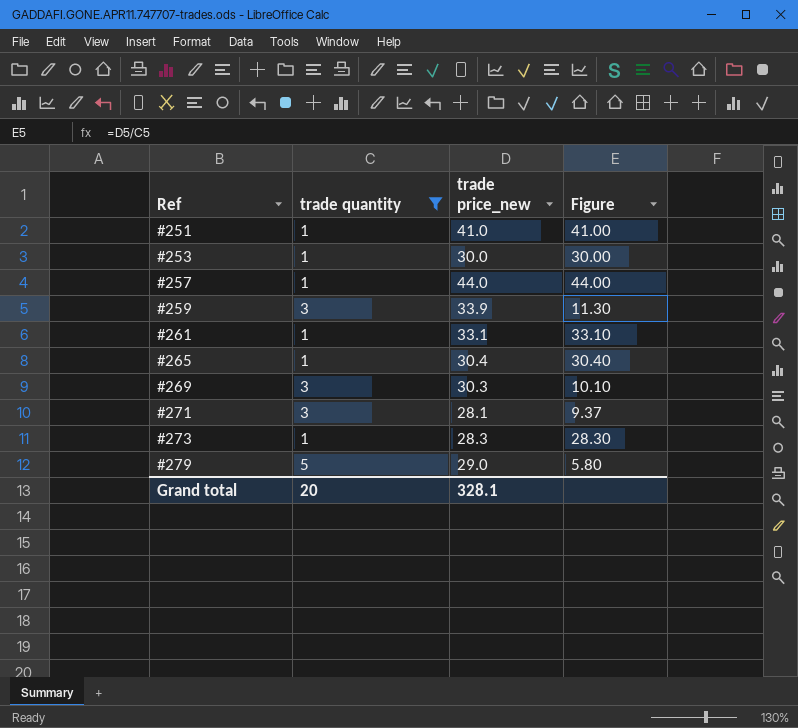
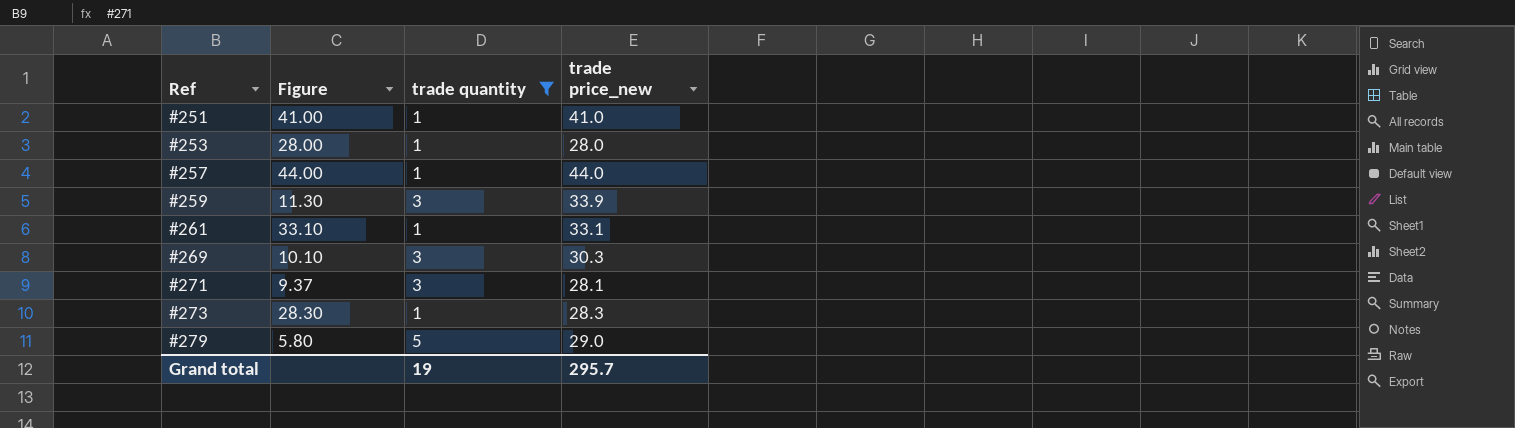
column Figure | position: 4 -> 2
row #265: 1 | 30.4 | 30.40 -> none
#253 | Figure: 30.00 -> 28.00
#253 | trade price_new: 30.0 -> 28.0
Grand total | trade quantity: 20 -> 19
Grand total | trade price_new: 328.1 -> 295.7

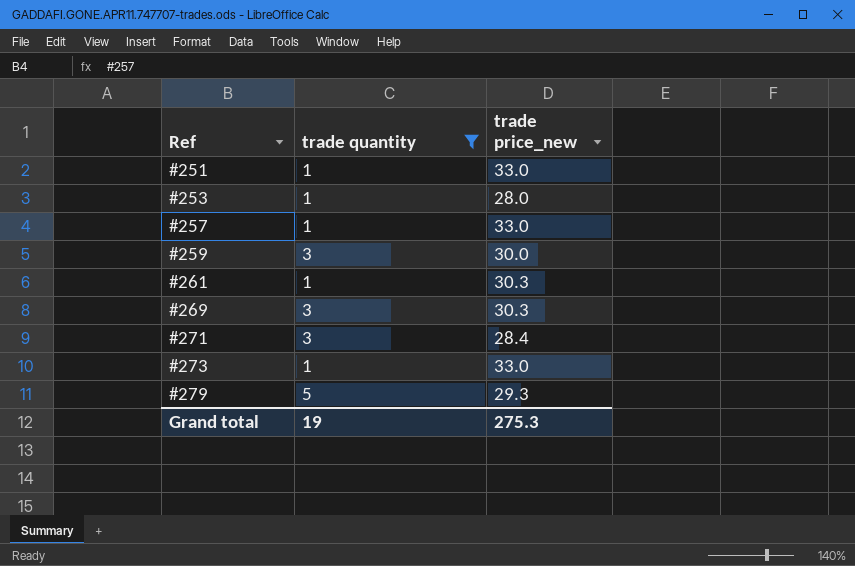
column Figure | formula: [trade price_new] / [trade quantity] -> none
#251 | trade price_new: 41.0 -> 33.0
#257 | trade price_new: 44.0 -> 33.0
#259 | trade price_new: 33.9 -> 30.0
#261 | trade price_new: 33.1 -> 30.3
#271 | trade price_new: 28.1 -> 28.4
#273 | trade price_new: 28.3 -> 33.0
#279 | trade price_new: 29.0 -> 29.3
Grand total | trade price_new: 295.7 -> 275.3

